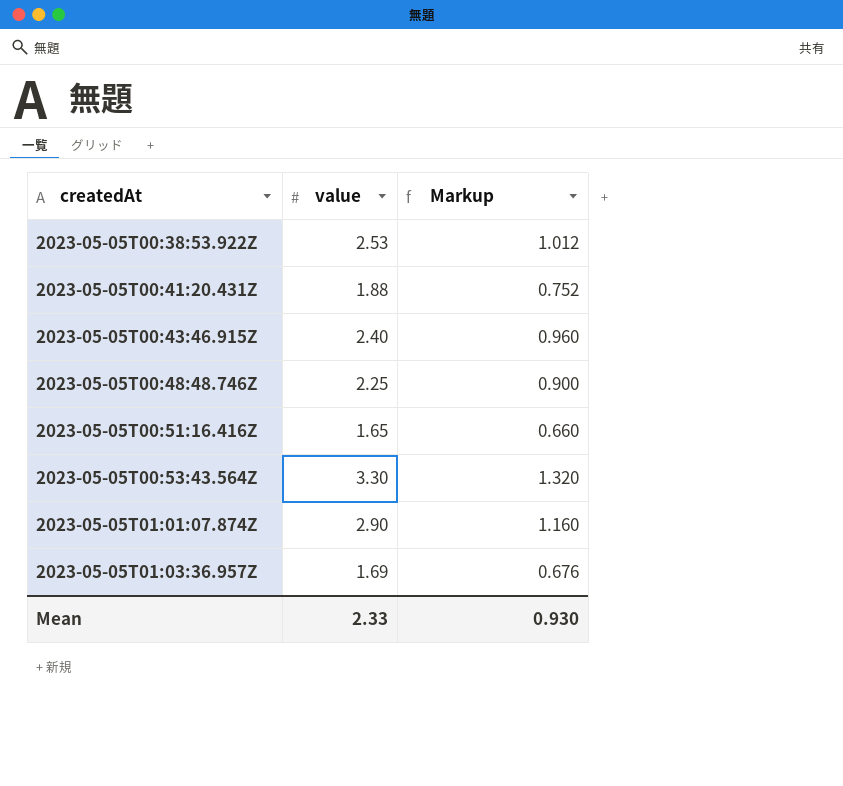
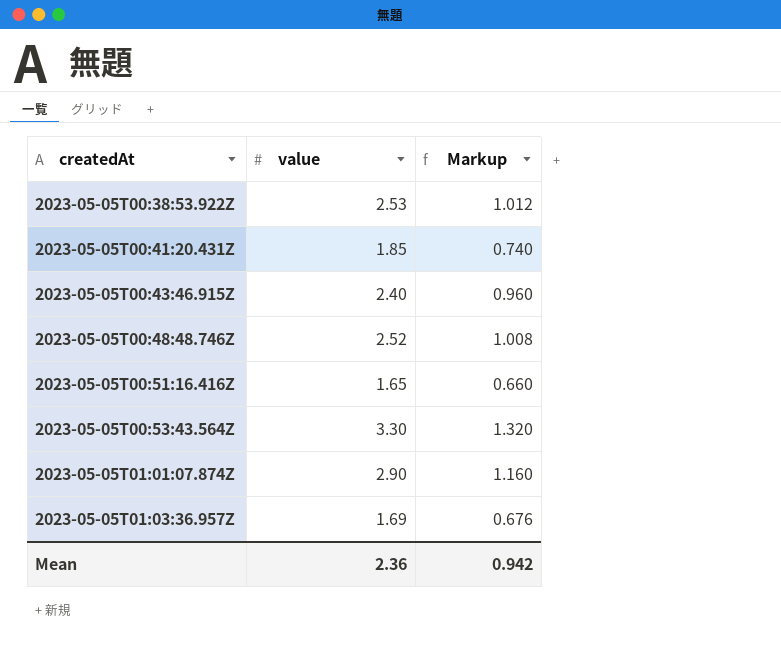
2023-05-05T00:41:20.431Z | value: 1.88 -> 1.85
2023-05-05T00:41:20.431Z | Markup: 0.752 -> 0.740
2023-05-05T00:48:48.746Z | value: 2.25 -> 2.52
2023-05-05T00:48:48.746Z | Markup: 0.900 -> 1.008
Mean | value: 2.33 -> 2.36
Mean | Markup: 0.930 -> 0.942

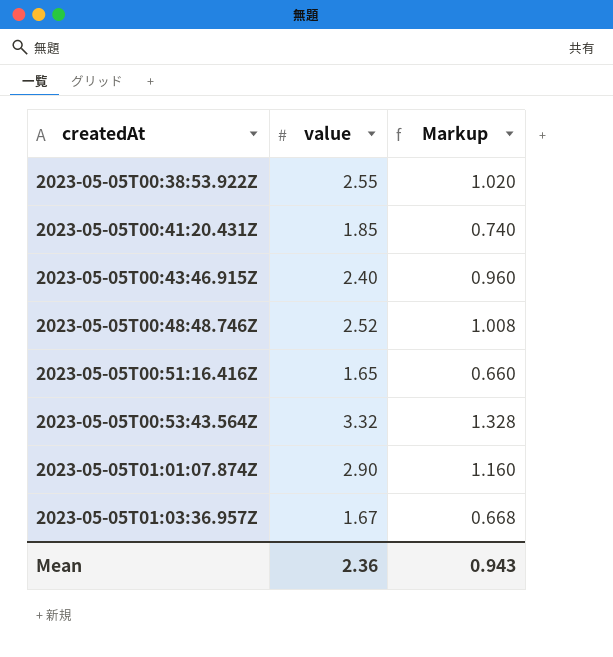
2023-05-05T00:38:53.922Z | value: 2.53 -> 2.55
2023-05-05T00:38:53.922Z | Markup: 1.012 -> 1.020
2023-05-05T00:53:43.564Z | value: 3.30 -> 3.32
2023-05-05T00:53:43.564Z | Markup: 1.320 -> 1.328
2023-05-05T01:03:36.957Z | value: 1.69 -> 1.67
2023-05-05T01:03:36.957Z | Markup: 0.676 -> 0.668
Mean | Markup: 0.942 -> 0.943

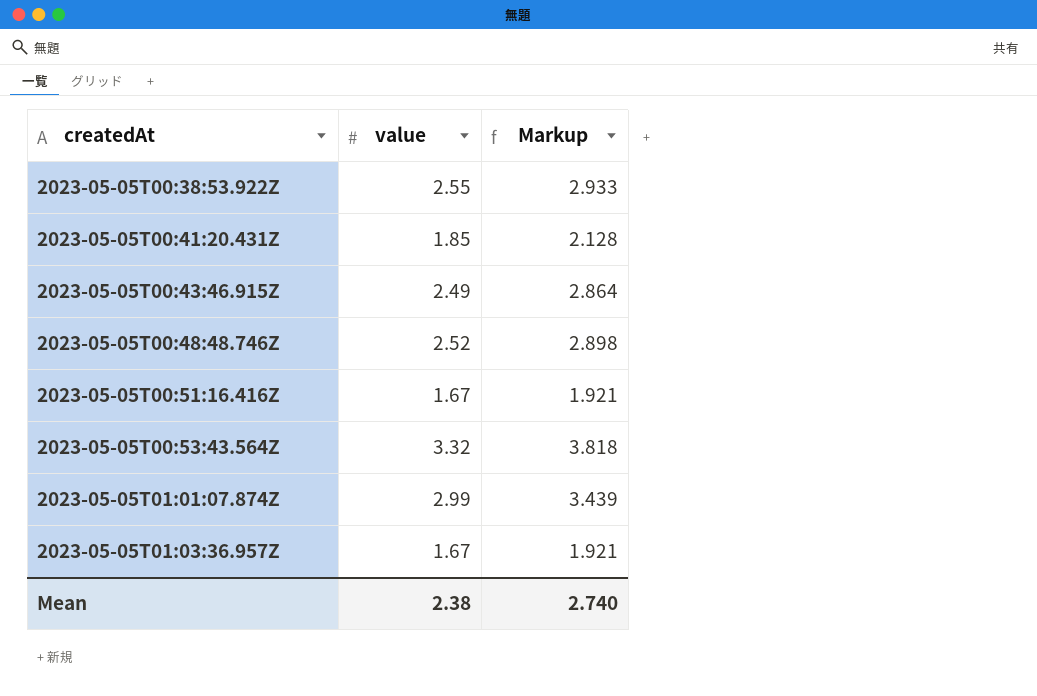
column Markup | formula: [value] * 0.4 -> [value] * 1.15
2023-05-05T00:43:46.915Z | value: 2.40 -> 2.49
2023-05-05T00:51:16.416Z | value: 1.65 -> 1.67
2023-05-05T01:01:07.874Z | value: 2.90 -> 2.99
Mean | value: 2.36 -> 2.38
Mean | Markup: 0.943 -> 2.740

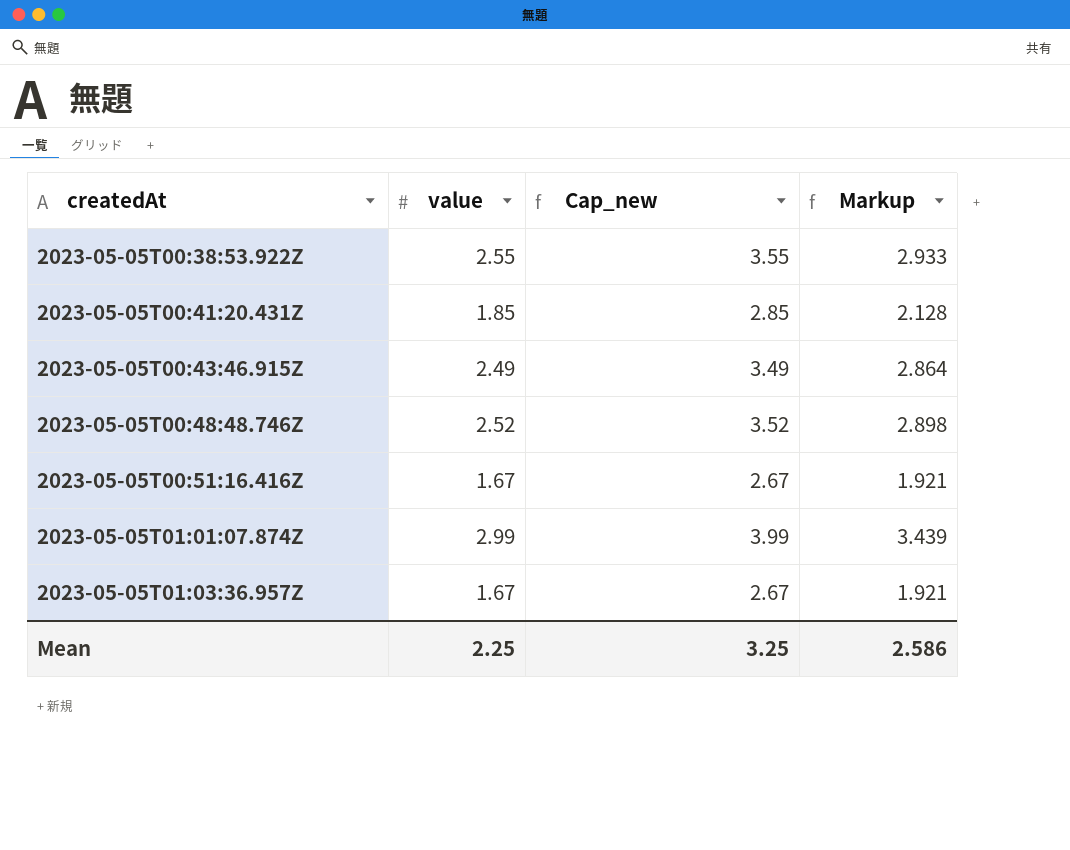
column Cap_new | formula: none -> [value] + 1
row 2023-05-05T00:53:43.564Z: 3.32 | 3.818 -> none
Mean | value: 2.38 -> 2.25
Mean | Markup: 2.740 -> 2.586

